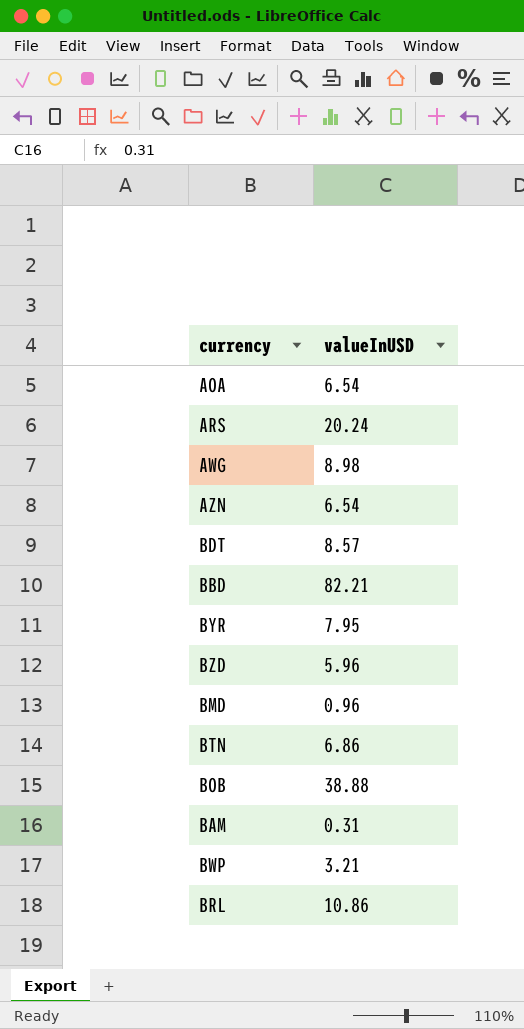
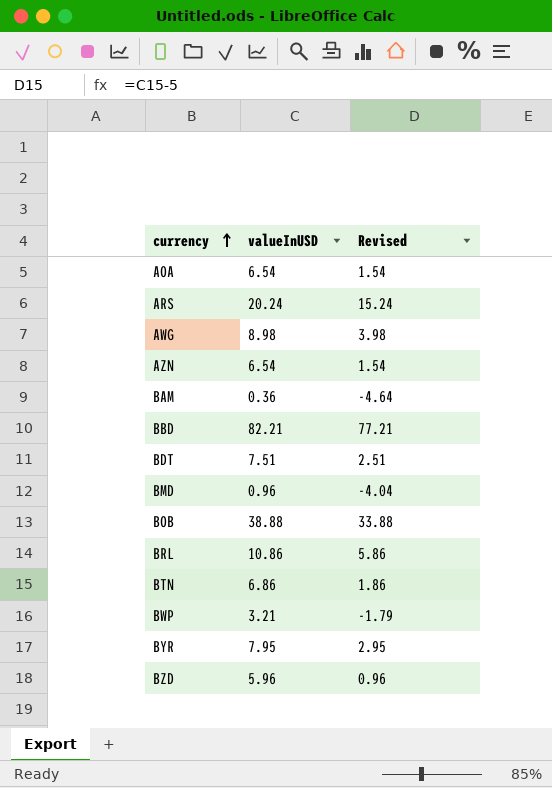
row order: none -> currency ascending
column Revised | formula: none -> [valueInUSD] - 5
BAM | valueInUSD: 0.31 -> 0.36
BDT | valueInUSD: 8.57 -> 7.51

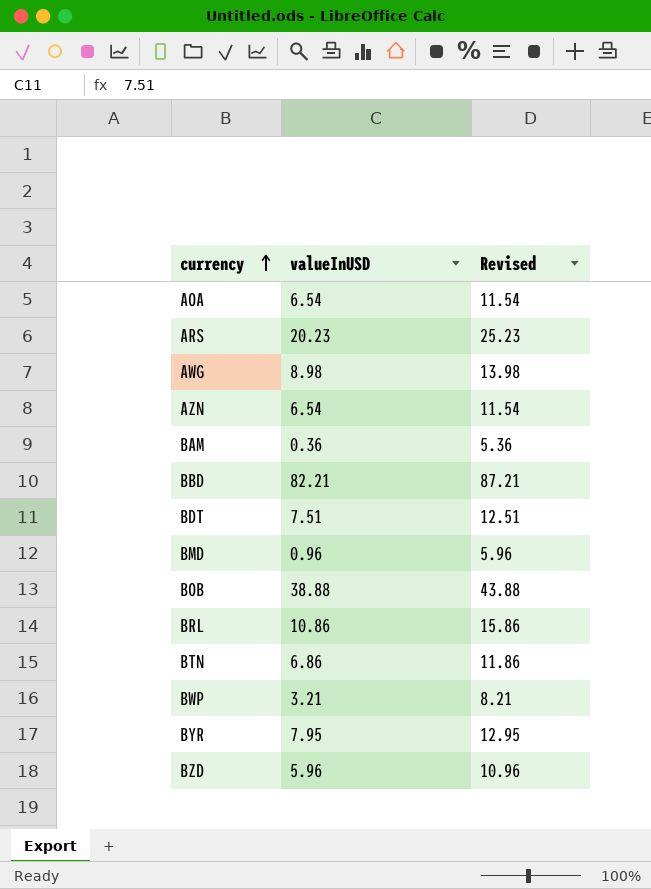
column Revised | formula: [valueInUSD] - 5 -> [valueInUSD] + 5
ARS | valueInUSD: 20.24 -> 20.23

